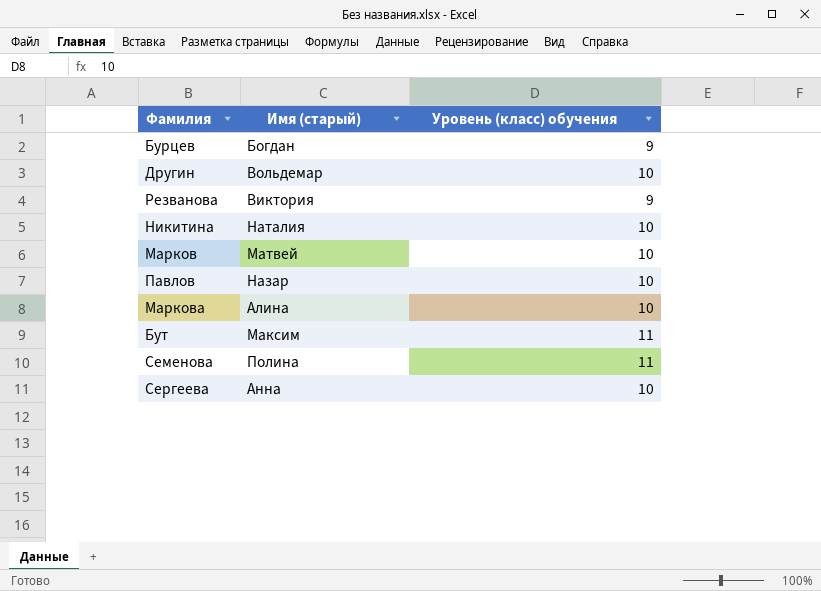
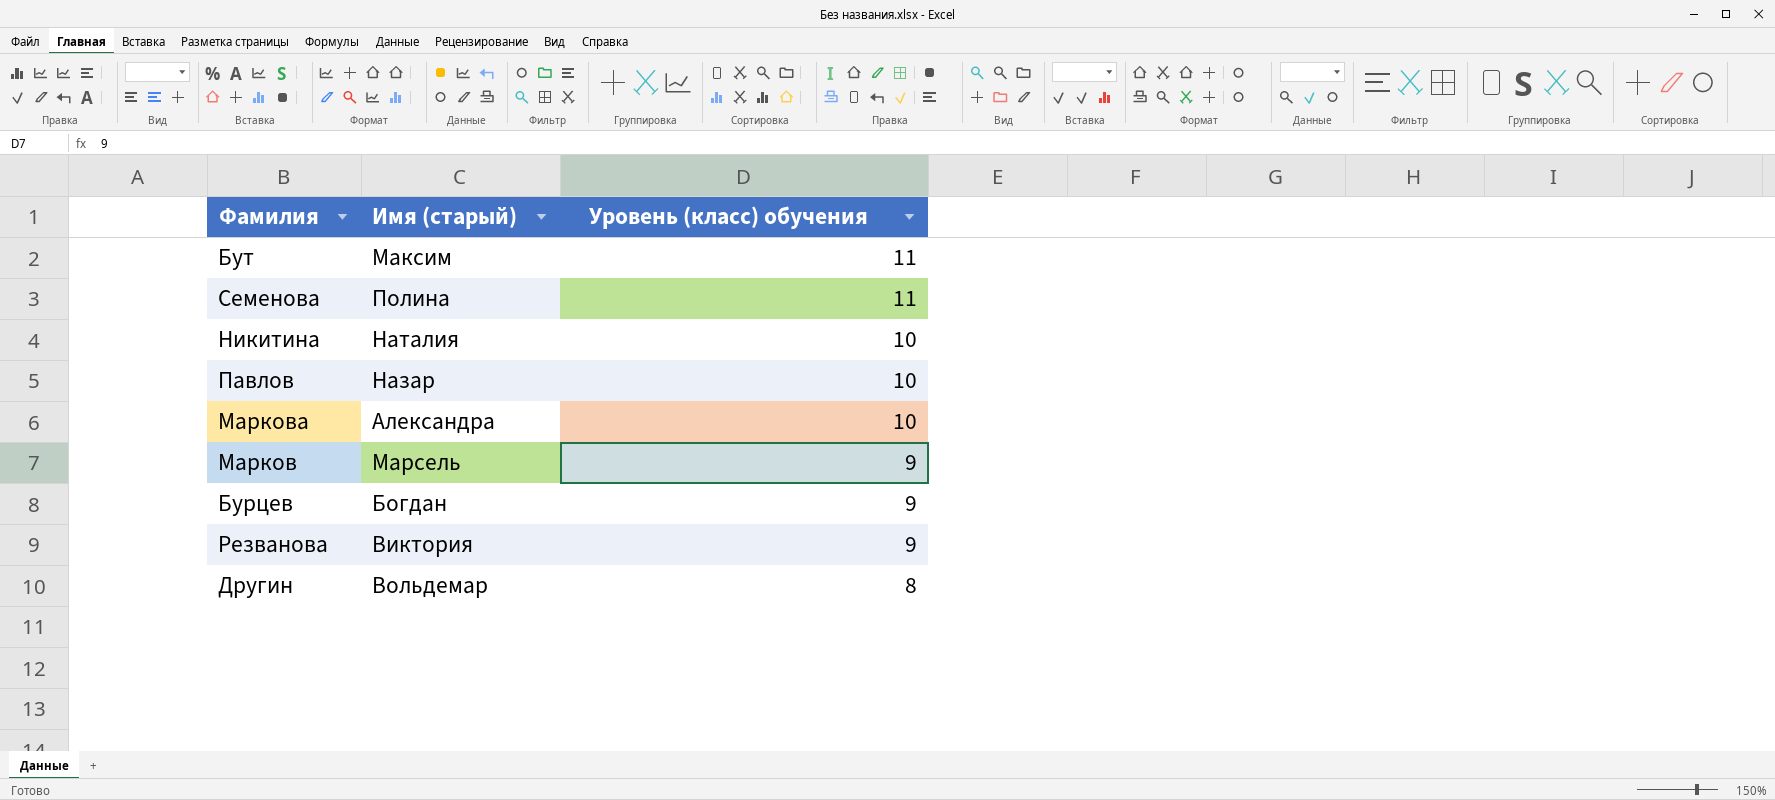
row order: none -> Уровень (класс) обучения descending
row Сергеева: Анна | 10 -> none
Маркова | Имя (старый): Алина -> Александра
Марков | Имя (старый): Матвей -> Марсель
Марков | Уровень (класс) обучения: 10 -> 9
Другин | Уровень (класс) обучения: 10 -> 8

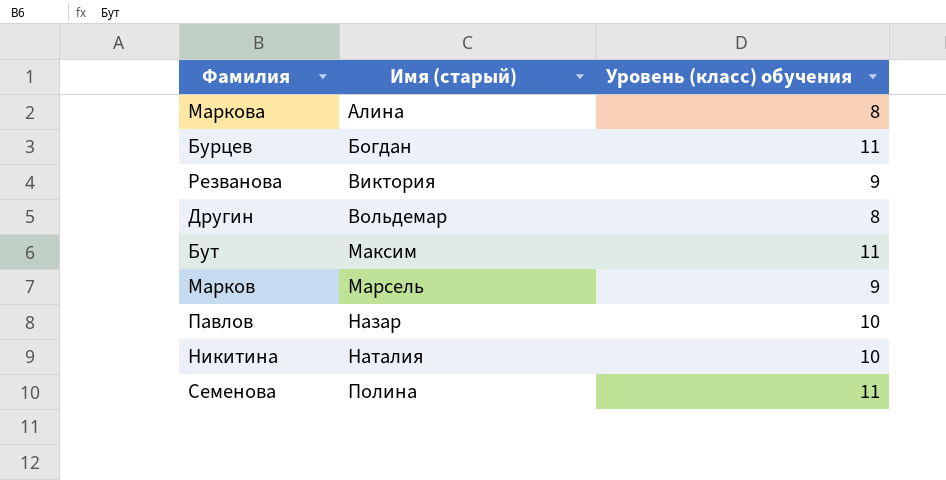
row order: Уровень (класс) обучения descending -> Имя (старый) ascending
Маркова | Имя (старый): Александра -> Алина
Маркова | Уровень (класс) обучения: 10 -> 8
Бурцев | Уровень (класс) обучения: 9 -> 11

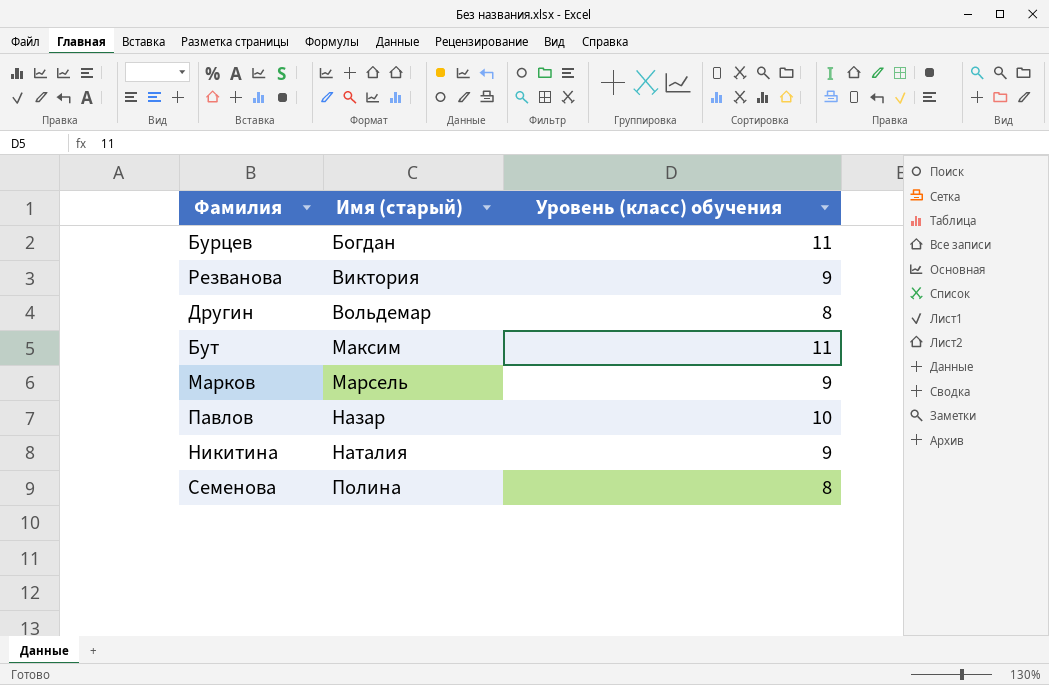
row Маркова: Алина | 8 -> none
Никитина | Уровень (класс) обучения: 10 -> 9
Семенова | Уровень (класс) обучения: 11 -> 8

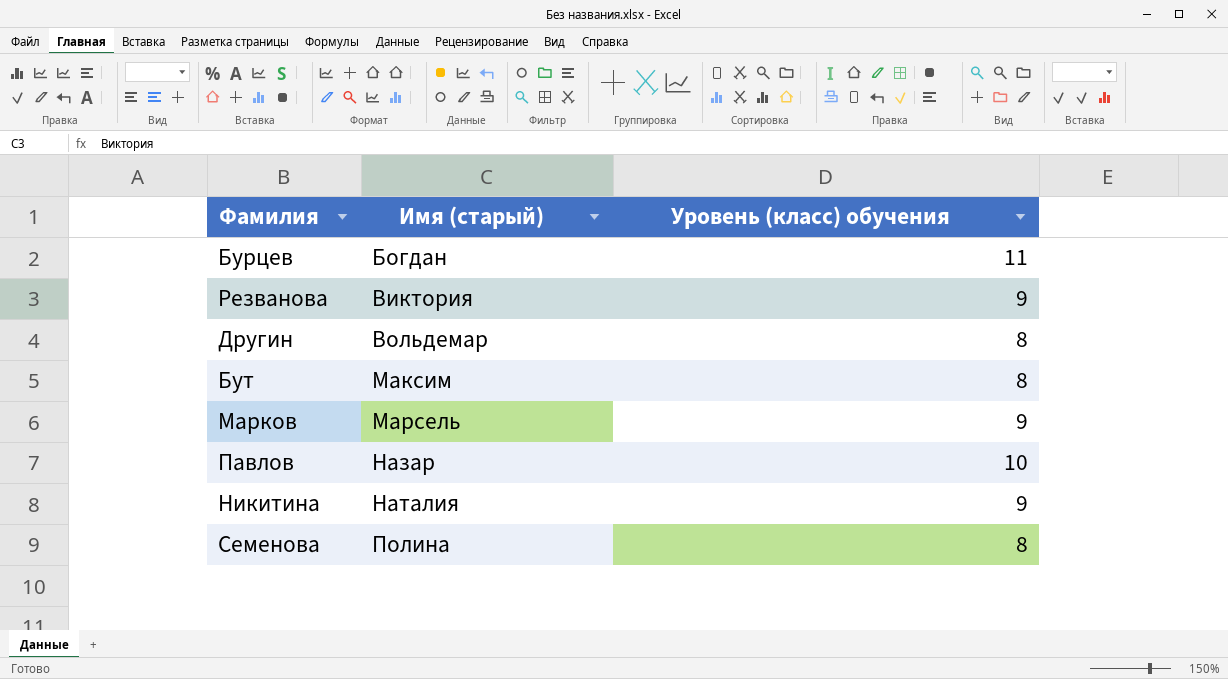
Бут | Уровень (класс) обучения: 11 -> 8

